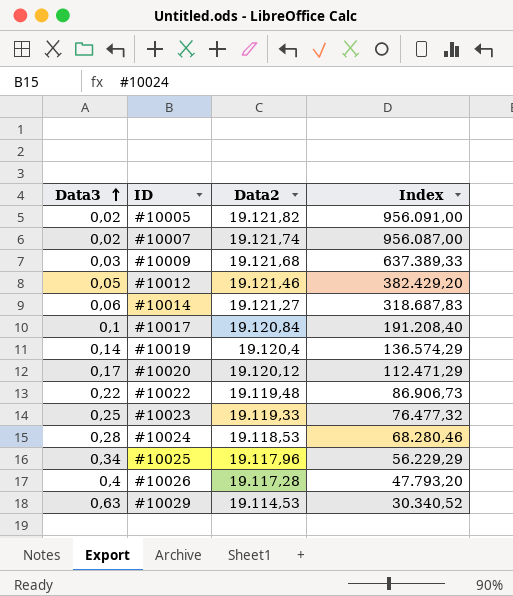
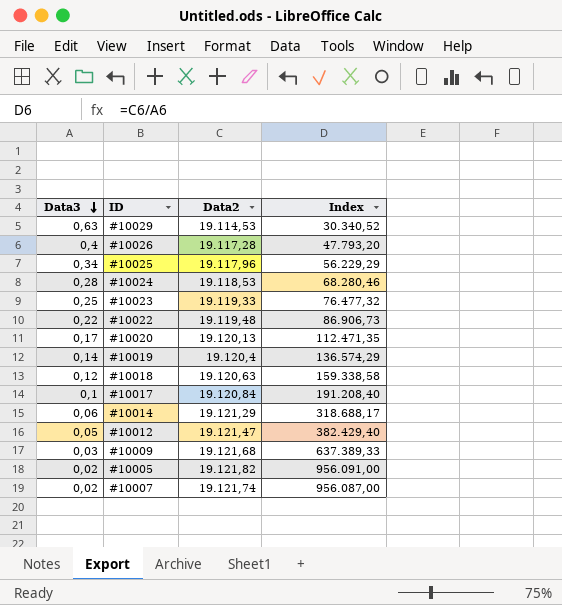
row order: Data3 ascending -> Data3 descending
#10020 | Data2: 19.120,12 -> 19.120,13
#10020 | Index: 112.471,29 -> 112.471,35
row #10018: none -> 0,12 | 19.120,63 | 159.338,58
#10014 | Data2: 19.121,27 -> 19.121,29
#10014 | Index: 318.687,83 -> 318.688,17
#10012 | Data2: 19.121,46 -> 19.121,47
#10012 | Index: 382.429,20 -> 382.429,40

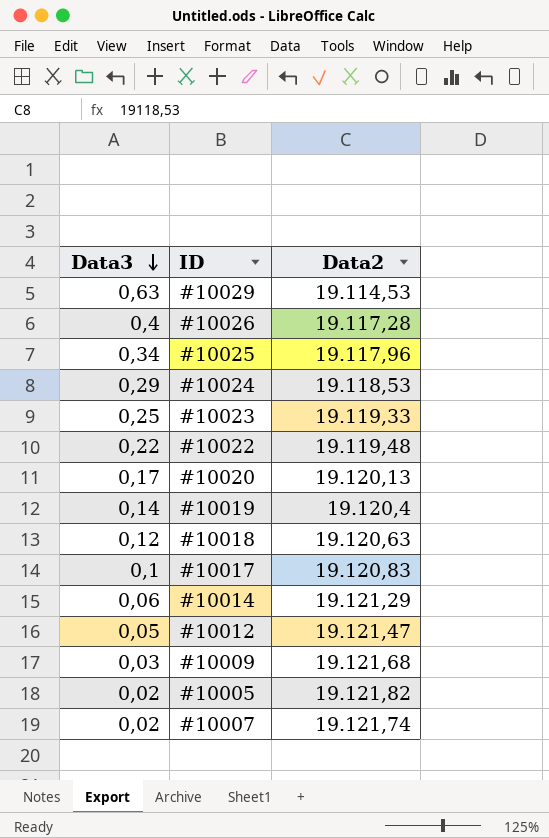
column Index | formula: [Data2] / [Data3] -> none
#10024 | Data3: 0,28 -> 0,29
#10017 | Data2: 19.120,84 -> 19.120,83

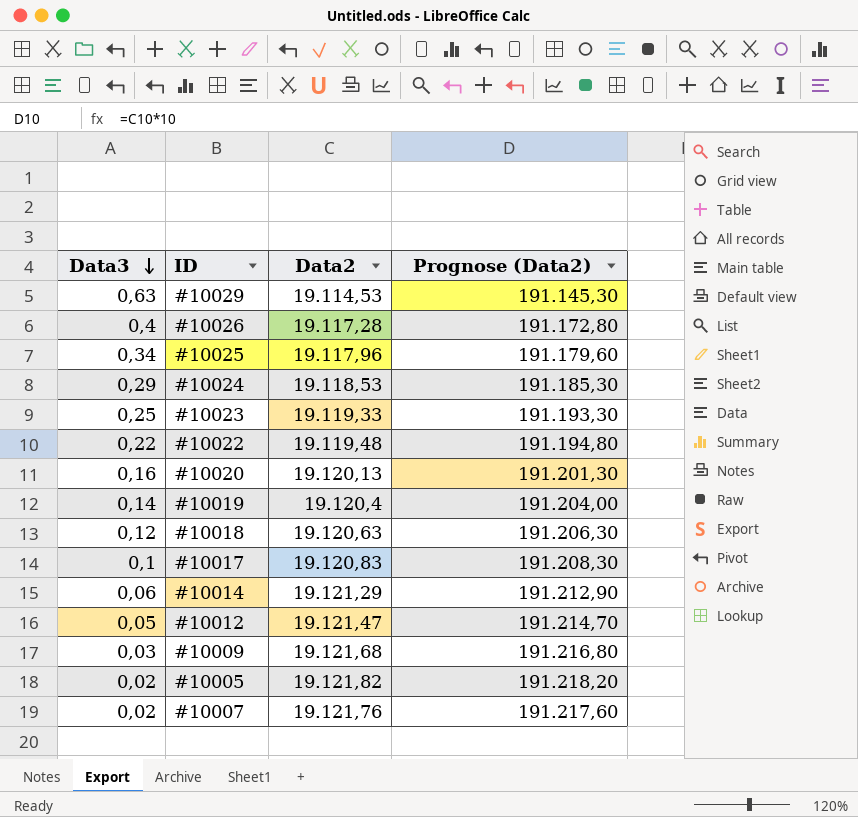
column Prognose (Data2) | formula: none -> [Data2] * 10
#10020 | Data3: 0,17 -> 0,16
#10007 | Data2: 19.121,74 -> 19.121,76

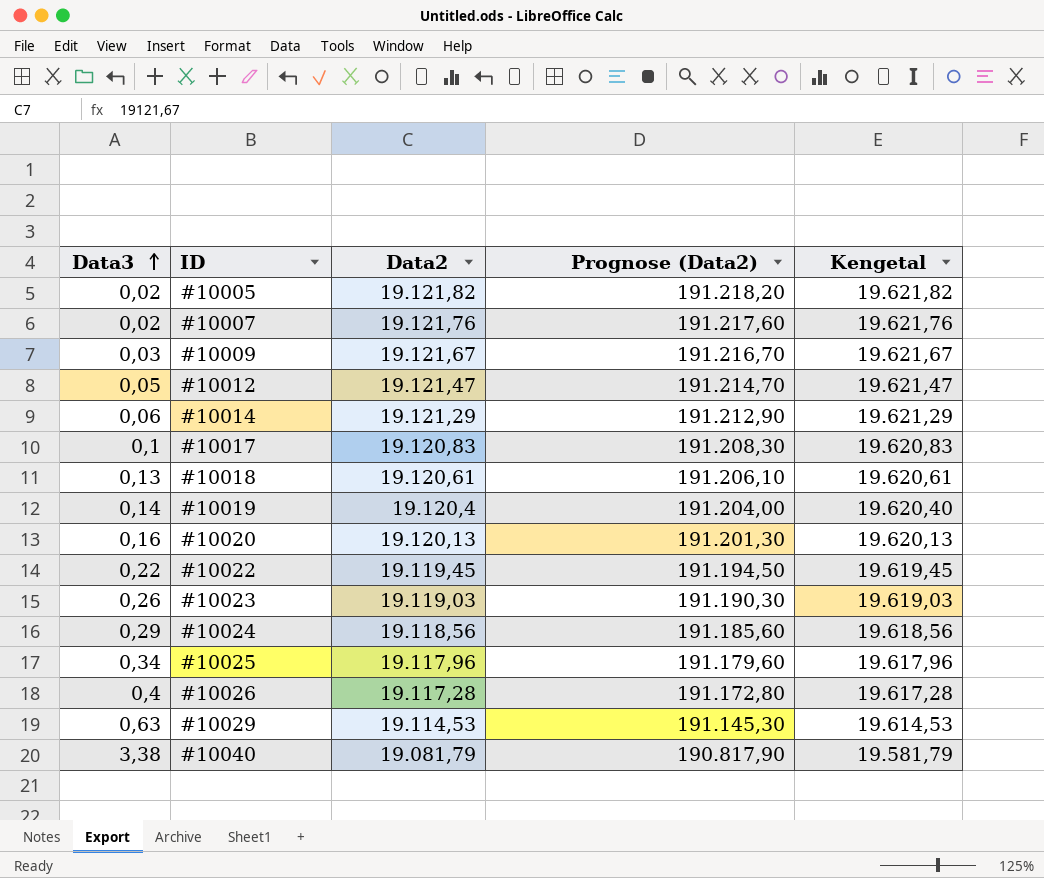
row order: Data3 descending -> Data3 ascending
column Kengetal | formula: none -> [Data2] + 500
#10009 | Data2: 19.121,68 -> 19.121,67
#10009 | Prognose (Data2): 191.216,80 -> 191.216,70
#10018 | Data3: 0,12 -> 0,13
#10018 | Data2: 19.120,63 -> 19.120,61
#10018 | Prognose (Data2): 191.206,30 -> 191.206,10
#10022 | Data2: 19.119,48 -> 19.119,45
#10022 | Prognose (Data2): 191.194,80 -> 191.194,50
#10023 | Data3: 0,25 -> 0,26
#10023 | Data2: 19.119,33 -> 19.119,03
#10023 | Prognose (Data2): 191.193,30 -> 191.190,30
#10024 | Data2: 19.118,53 -> 19.118,56
#10024 | Prognose (Data2): 191.185,30 -> 191.185,60
row #10040: none -> 3,38 | 19.081,79 | 190.817,90 | 19.581,79

